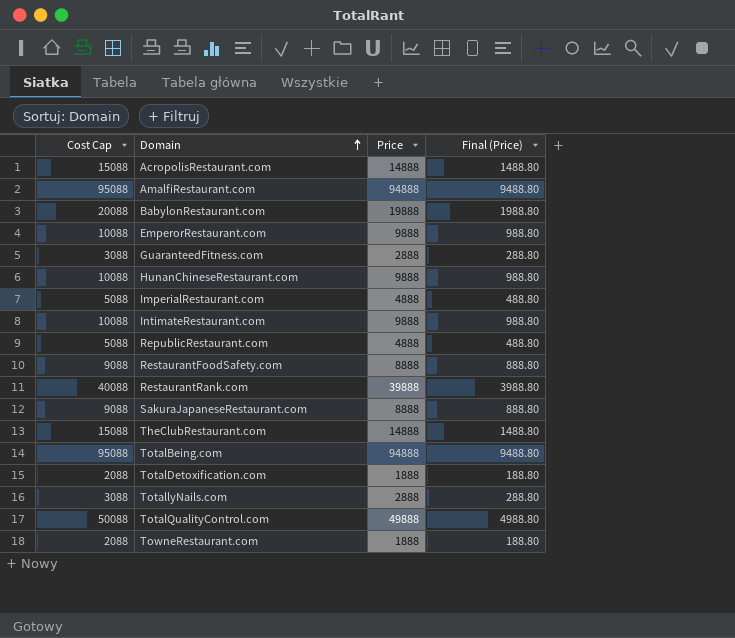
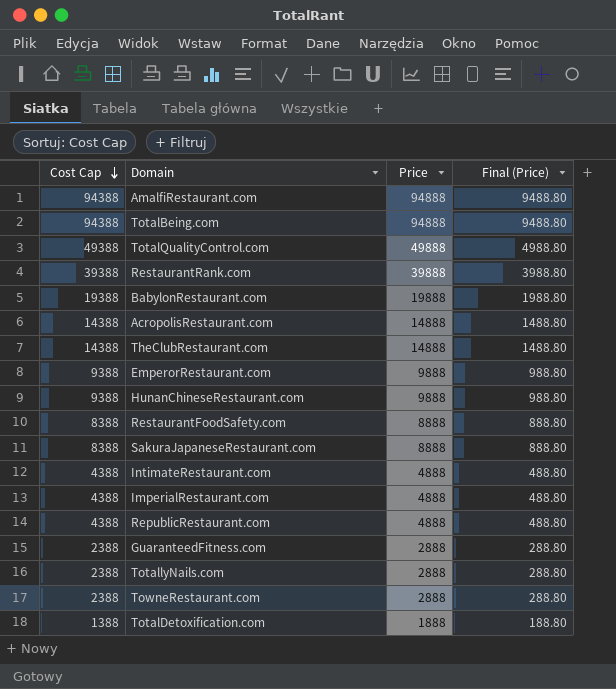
row order: Domain ascending -> Cost Cap descending
column Cost Cap | formula: [Price] + 200 -> [Price] - 500
IntimateRestaurant.com | Price: 9888 -> 4888
IntimateRestaurant.com | Final (Price): 988.80 -> 488.80
TowneRestaurant.com | Price: 1888 -> 2888
TowneRestaurant.com | Final (Price): 188.80 -> 288.80

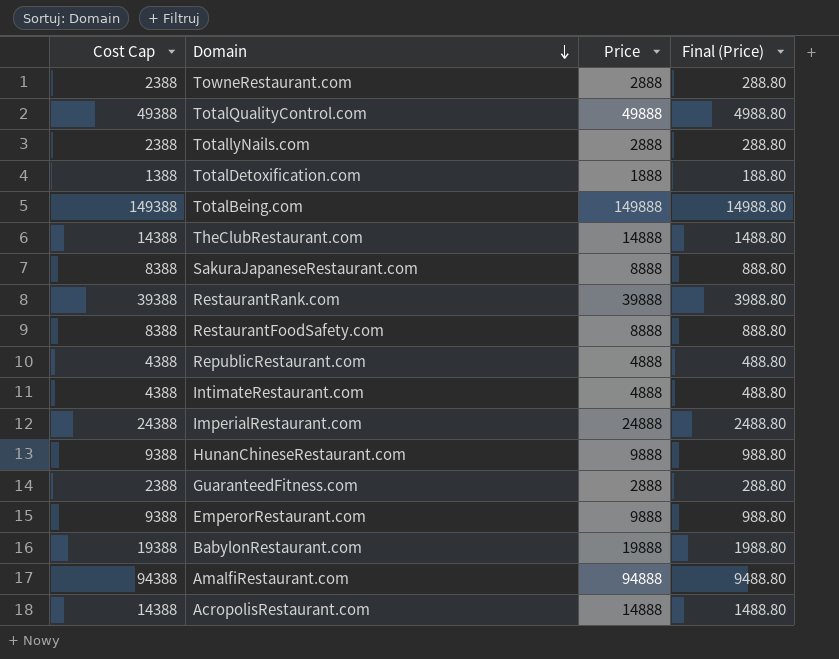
row order: Cost Cap descending -> Domain descending
TotalBeing.com | Cost Cap: 94388 -> 149388
TotalBeing.com | Price: 94888 -> 149888
TotalBeing.com | Final (Price): 9488.80 -> 14988.80
ImperialRestaurant.com | Cost Cap: 4388 -> 24388
ImperialRestaurant.com | Price: 4888 -> 24888
ImperialRestaurant.com | Final (Price): 488.80 -> 2488.80

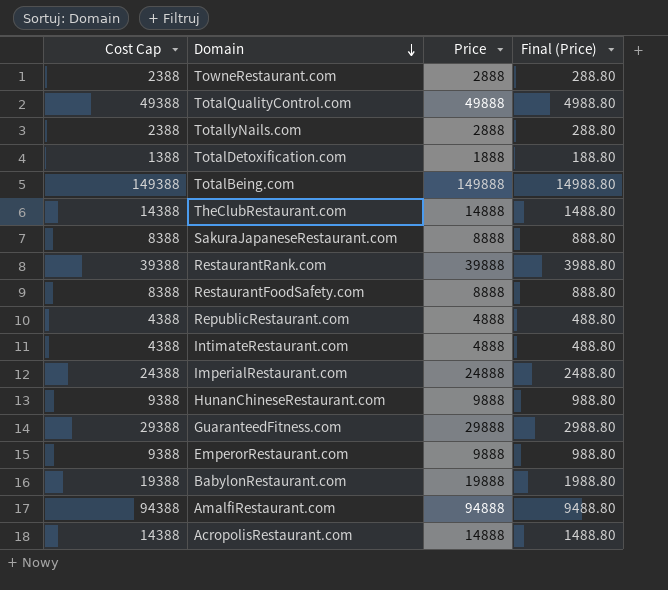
GuaranteedFitness.com | Cost Cap: 2388 -> 29388
GuaranteedFitness.com | Price: 2888 -> 29888
GuaranteedFitness.com | Final (Price): 288.80 -> 2988.80

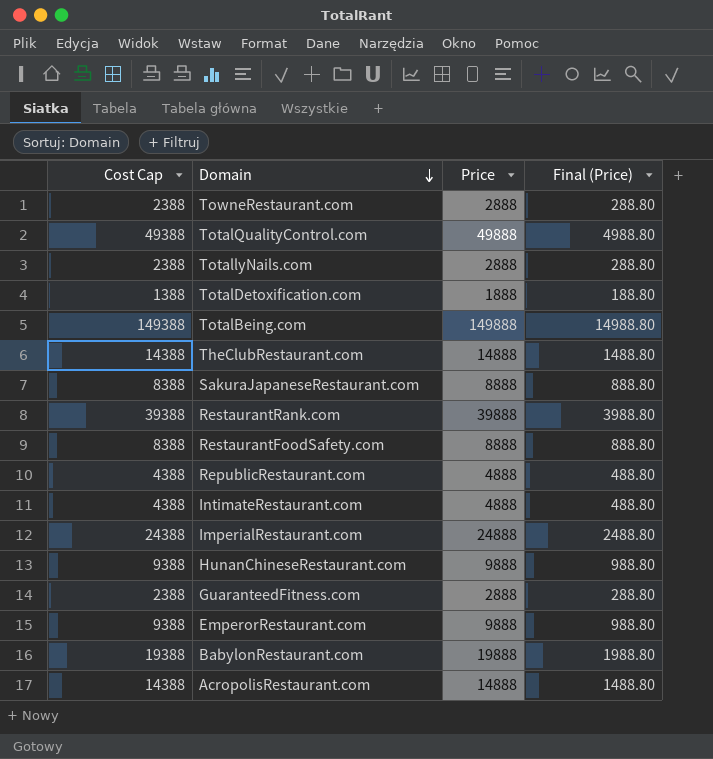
row AmalfiRestaurant.com: 94388 | 94888 | 9488.80 -> none
GuaranteedFitness.com | Cost Cap: 29388 -> 2388
GuaranteedFitness.com | Price: 29888 -> 2888
GuaranteedFitness.com | Final (Price): 2988.80 -> 288.80

